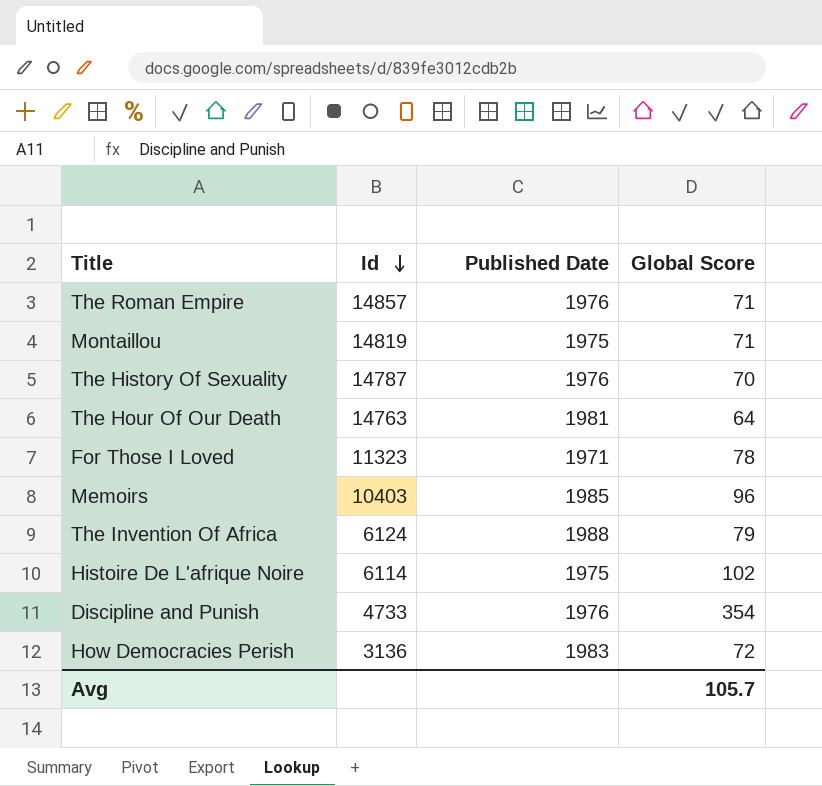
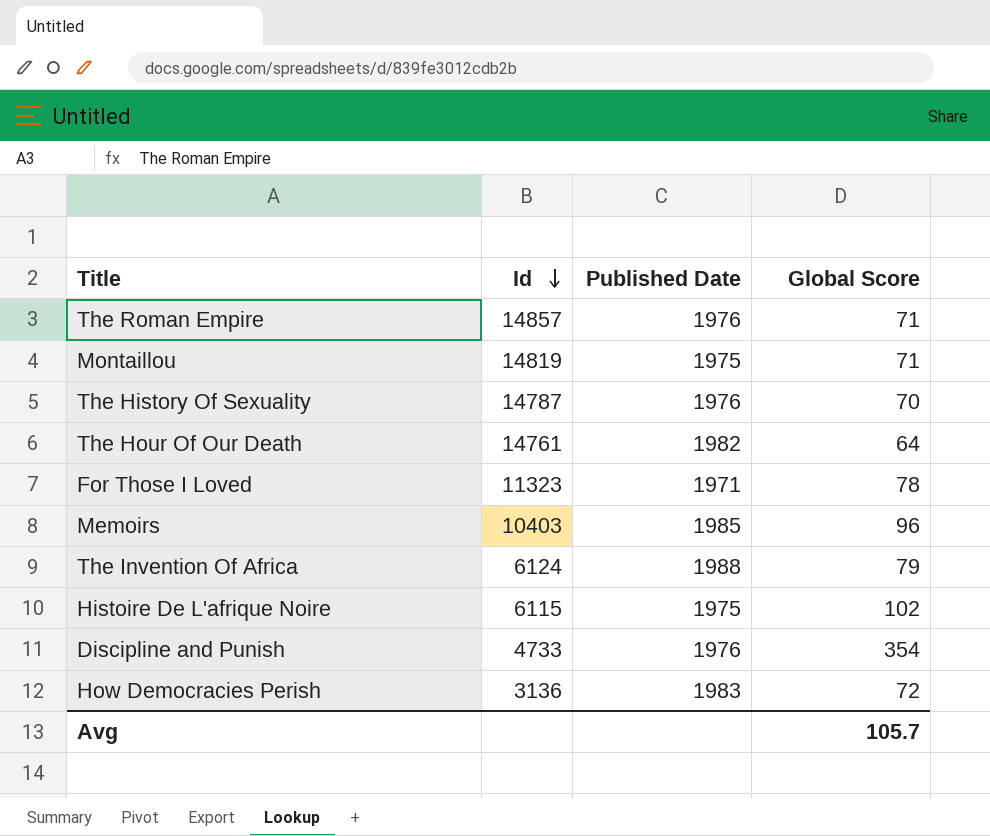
The Hour Of Our Death | Id: 14763 -> 14761
The Hour Of Our Death | Published Date: 1981 -> 1982
Histoire De L'afrique Noire | Id: 6114 -> 6115

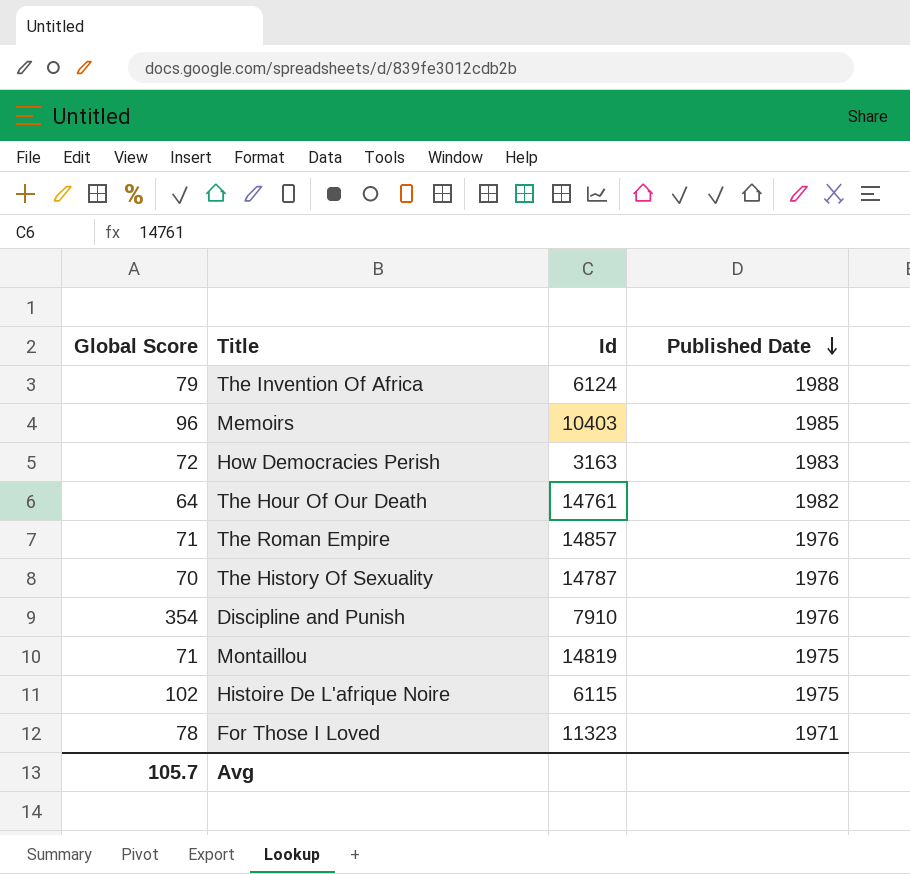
row order: Id descending -> Published Date descending
column Global Score | position: 4 -> 1
How Democracies Perish | Id: 3136 -> 3163
Discipline and Punish | Id: 4733 -> 7910

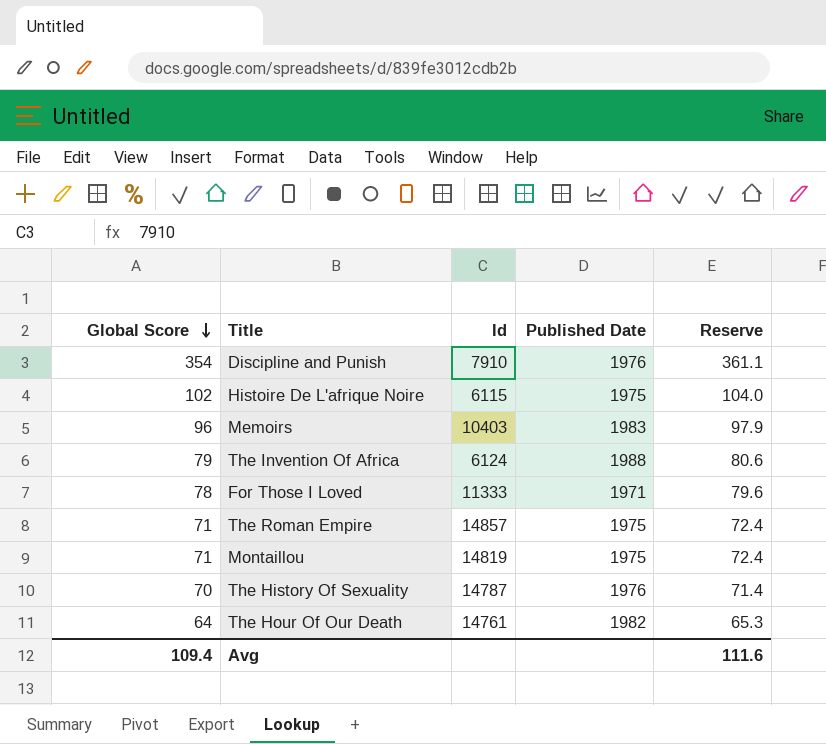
row order: Published Date descending -> Global Score descending
column Reserve | formula: none -> [Global Score] * 1.02
row How Democracies Perish: 72 | 3163 | 1983 -> none
Memoirs | Published Date: 1985 -> 1983
For Those I Loved | Id: 11323 -> 11333
The Roman Empire | Published Date: 1976 -> 1975
Avg | Global Score: 105.7 -> 109.4

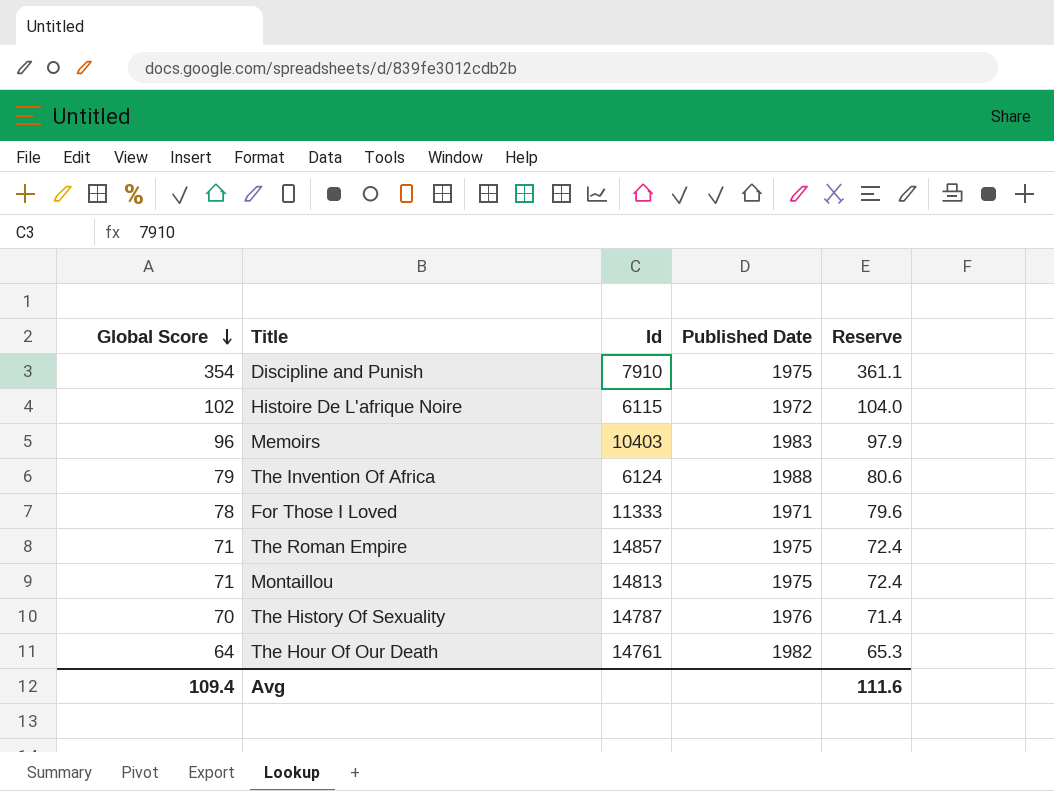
Discipline and Punish | Published Date: 1976 -> 1975
Histoire De L'afrique Noire | Published Date: 1975 -> 1972
Montaillou | Id: 14819 -> 14813

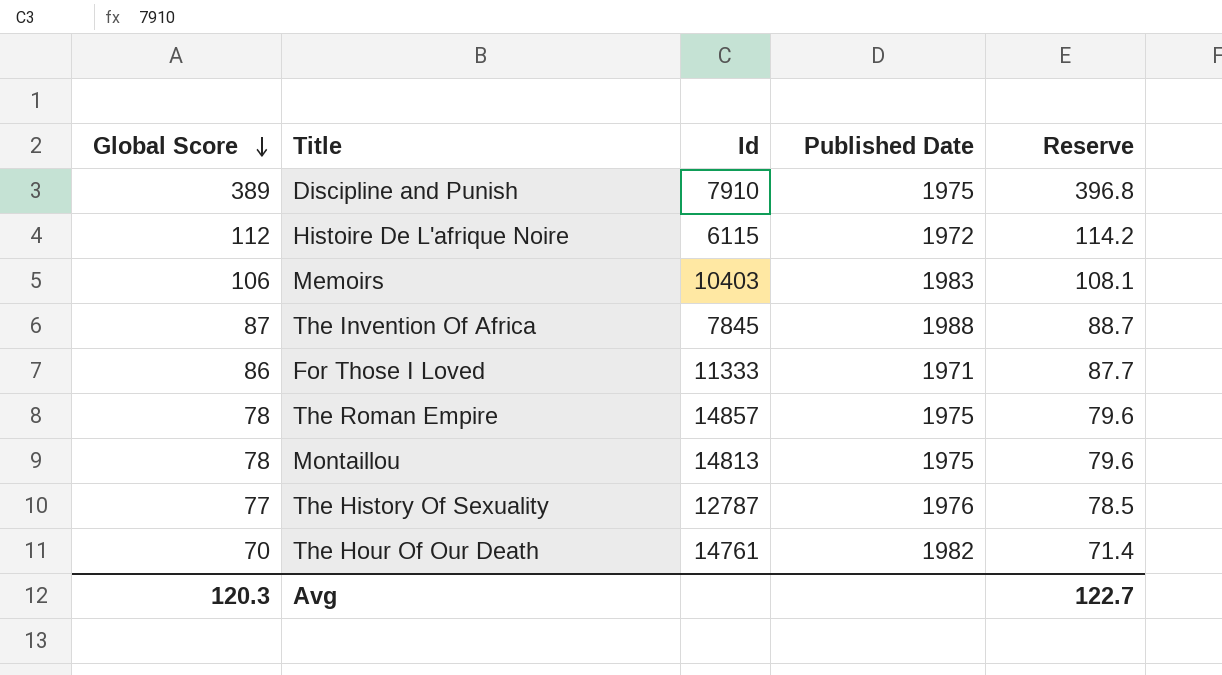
Discipline and Punish | Global Score: 354 -> 389
Discipline and Punish | Reserve: 361.1 -> 396.8
Histoire De L'afrique Noire | Global Score: 102 -> 112
Histoire De L'afrique Noire | Reserve: 104.0 -> 114.2
Memoirs | Global Score: 96 -> 106
Memoirs | Reserve: 97.9 -> 108.1
The Invention Of Africa | Global Score: 79 -> 87
The Invention Of Africa | Id: 6124 -> 7845
The Invention Of Africa | Reserve: 80.6 -> 88.7
For Those I Loved | Global Score: 78 -> 86
For Those I Loved | Reserve: 79.6 -> 87.7
The Roman Empire | Global Score: 71 -> 78
The Roman Empire | Reserve: 72.4 -> 79.6
Montaillou | Global Score: 71 -> 78
Montaillou | Reserve: 72.4 -> 79.6
The History Of Sexuality | Global Score: 70 -> 77
The History Of Sexuality | Id: 14787 -> 12787
The History Of Sexuality | Reserve: 71.4 -> 78.5
The Hour Of Our Death | Global Score: 64 -> 70
The Hour Of Our Death | Reserve: 65.3 -> 71.4
Avg | Global Score: 109.4 -> 120.3
Avg | Reserve: 111.6 -> 122.7

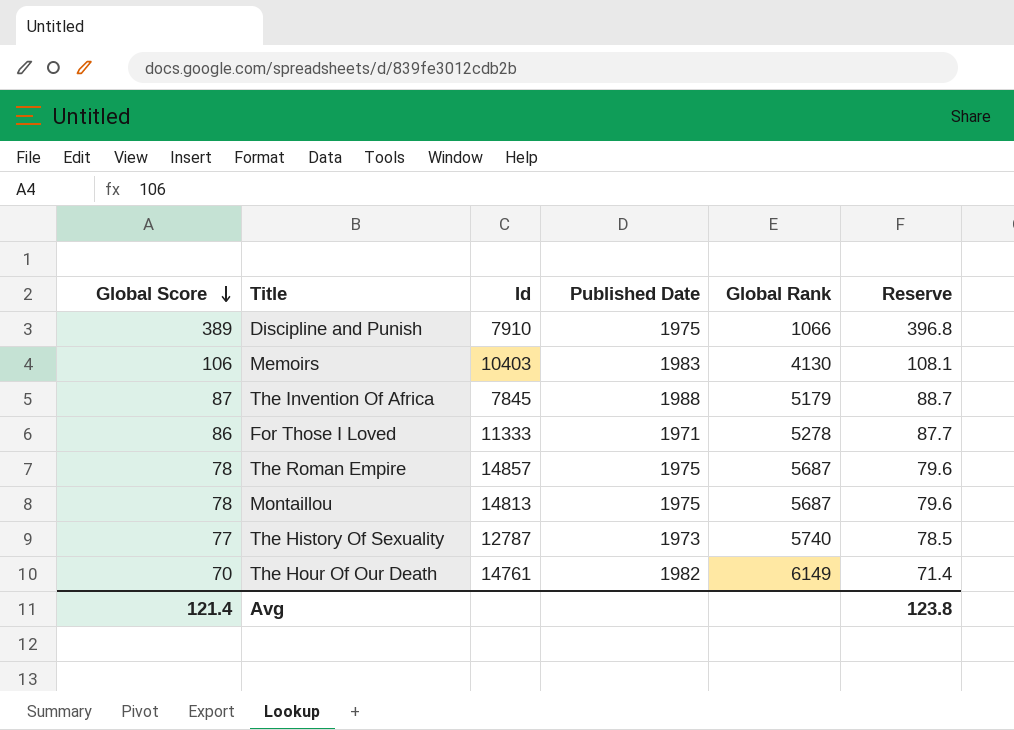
column Global Rank | position: none -> 5
row Histoire De L'afrique Noire: 112 | 6115 | 1972 | 114.2 -> none
The History Of Sexuality | Published Date: 1976 -> 1973
Avg | Global Score: 120.3 -> 121.4
Avg | Reserve: 122.7 -> 123.8

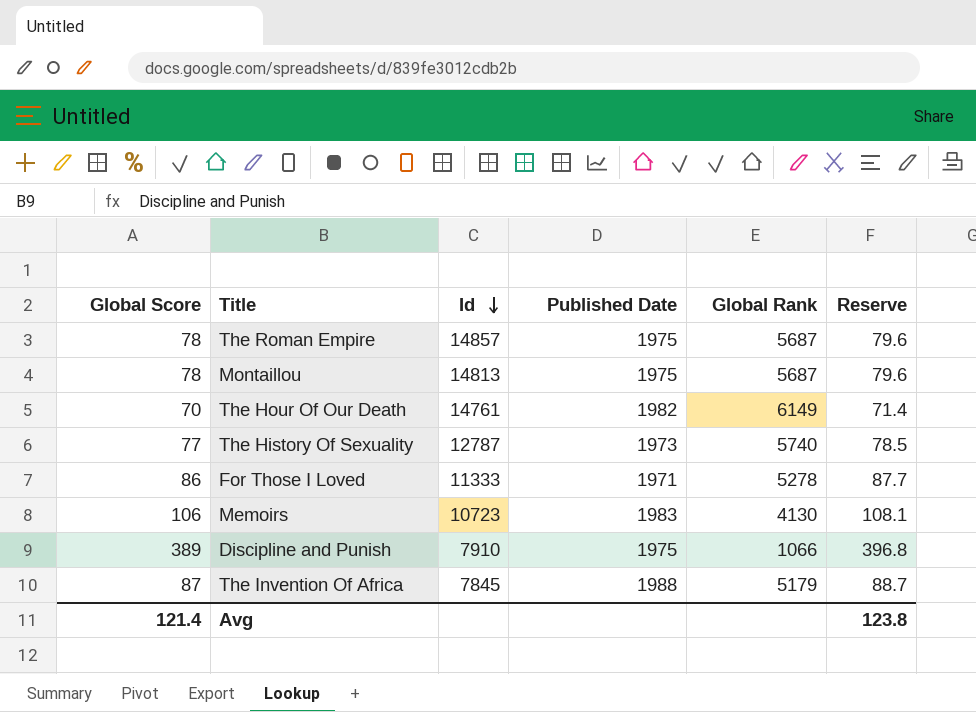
row order: Global Score descending -> Id descending
Memoirs | Id: 10403 -> 10723

